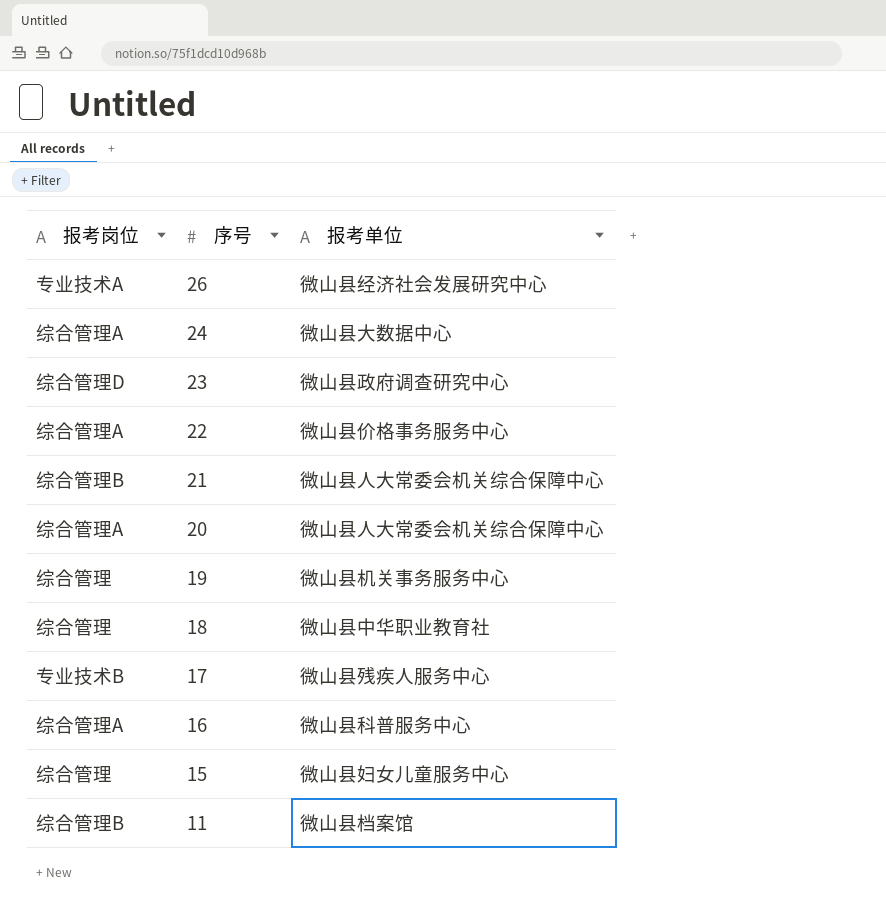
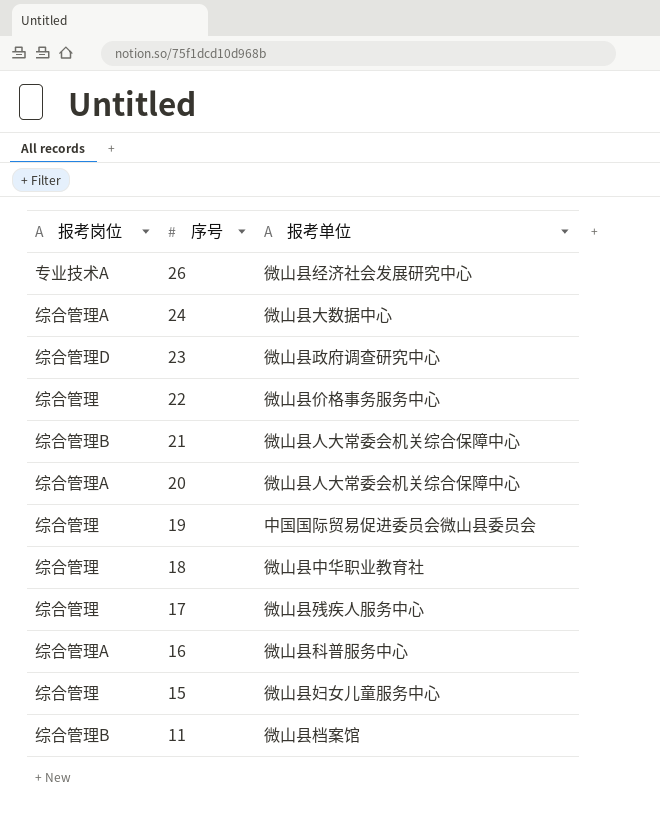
22 | 报考岗位: 综合管理A -> 综合管理
19 | 报考单位: 微山县机关事务服务中心 -> 中国国际贸易促进委员会微山县委员会
17 | 报考岗位: 专业技术B -> 综合管理

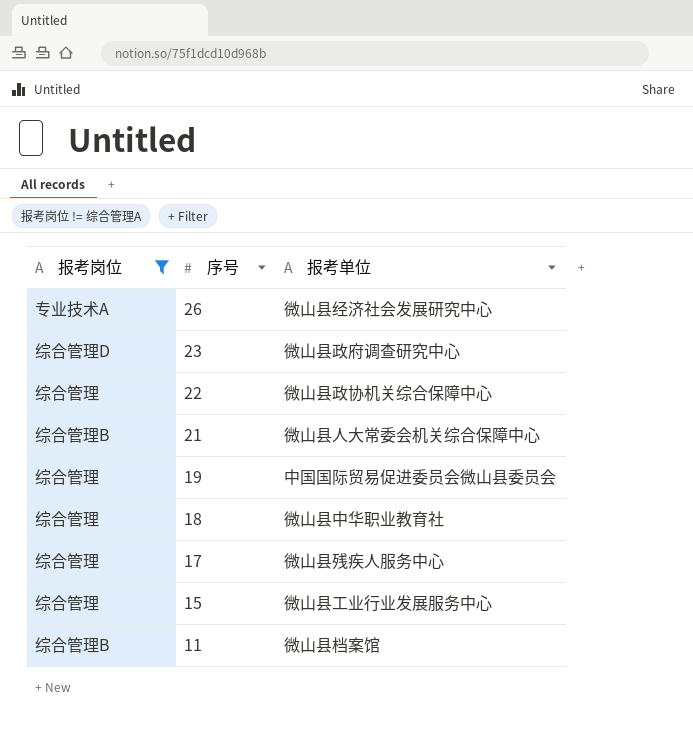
filter: none -> 报考岗位 != 综合管理A
22 | 报考单位: 微山县价格事务服务中心 -> 微山县政协机关综合保障中心
15 | 报考单位: 微山县妇女儿童服务中心 -> 微山县工业行业发展服务中心

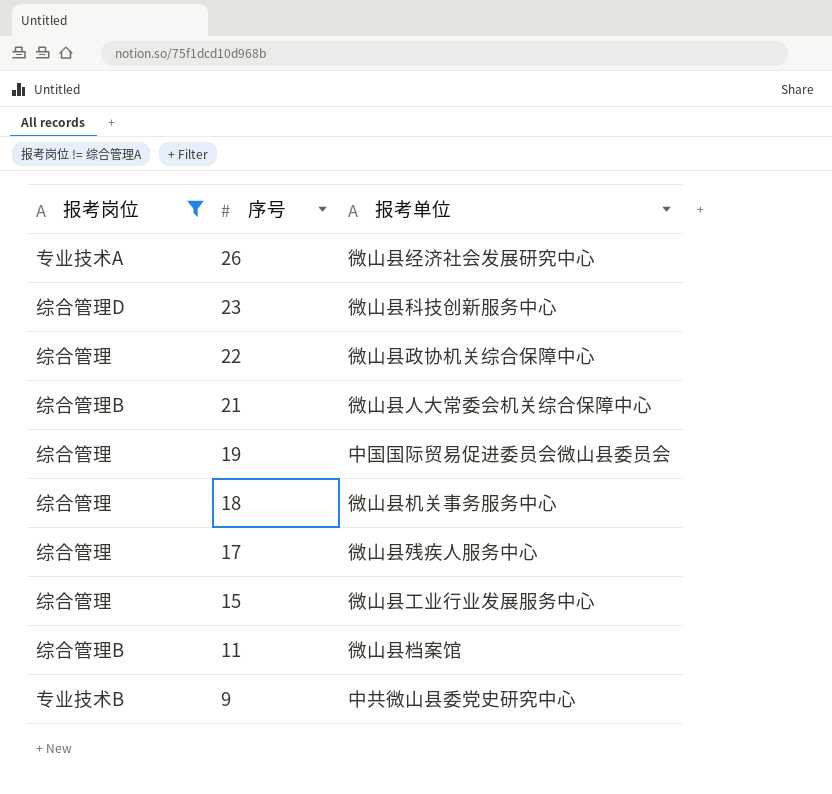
23 | 报考单位: 微山县政府调查研究中心 -> 微山县科技创新服务中心
18 | 报考单位: 微山县中华职业教育社 -> 微山县机关事务服务中心
row 9: none -> 专业技术B | 中共微山县委党史研究中心

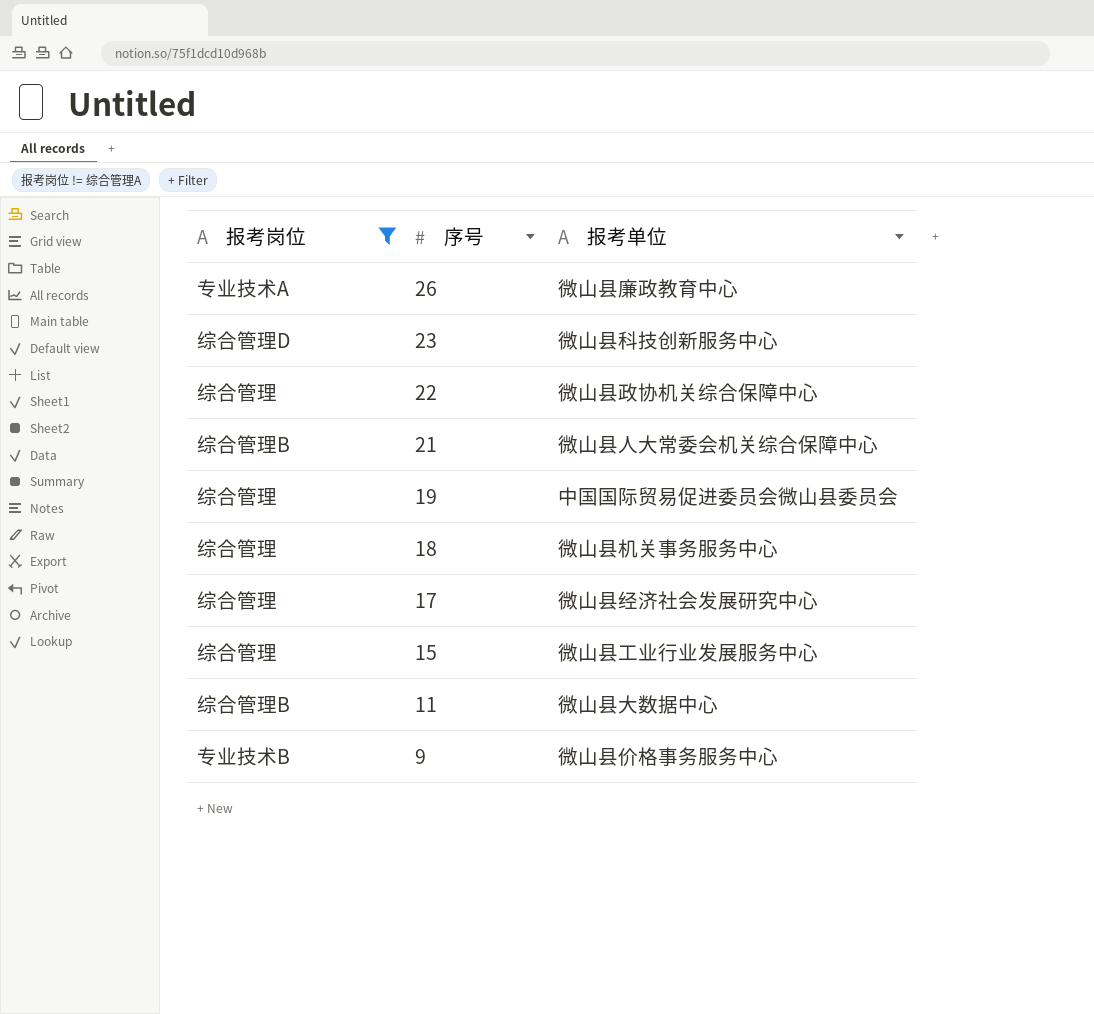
26 | 报考单位: 微山县经济社会发展研究中心 -> 微山县廉政教育中心
17 | 报考单位: 微山县残疾人服务中心 -> 微山县经济社会发展研究中心
11 | 报考单位: 微山县档案馆 -> 微山县大数据中心
9 | 报考单位: 中共微山县委党史研究中心 -> 微山县价格事务服务中心

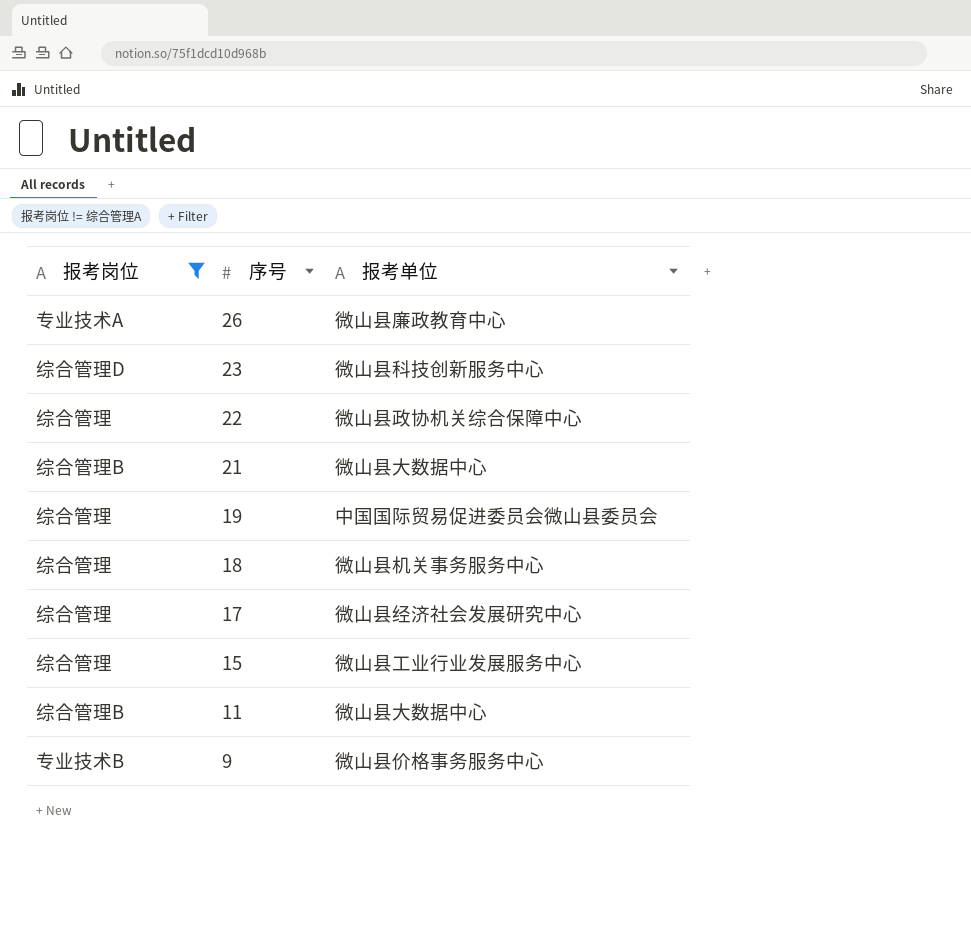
21 | 报考单位: 微山县人大常委会机关综合保障中心 -> 微山县大数据中心

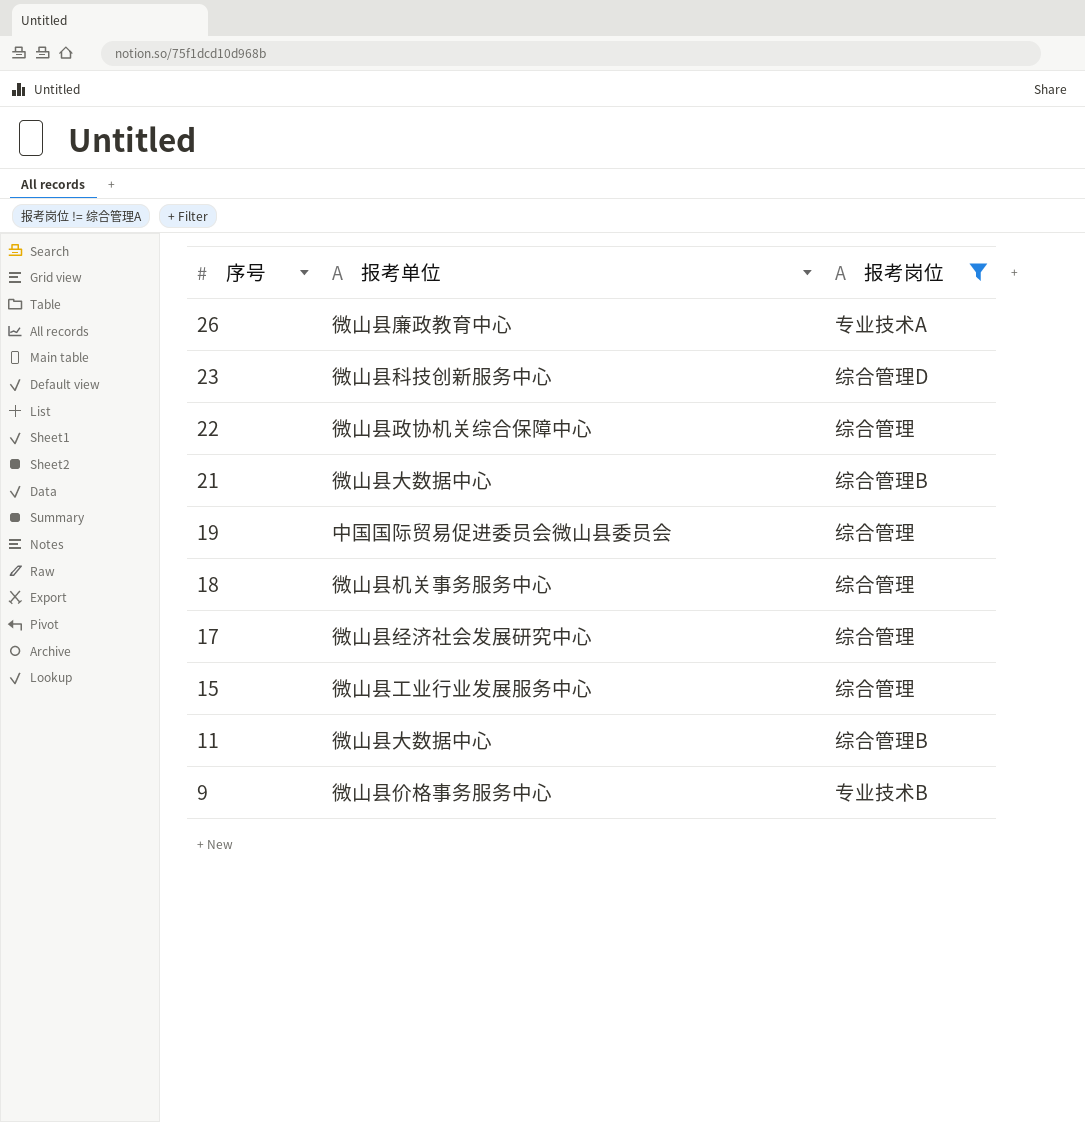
column 报考岗位 | position: 1 -> 3

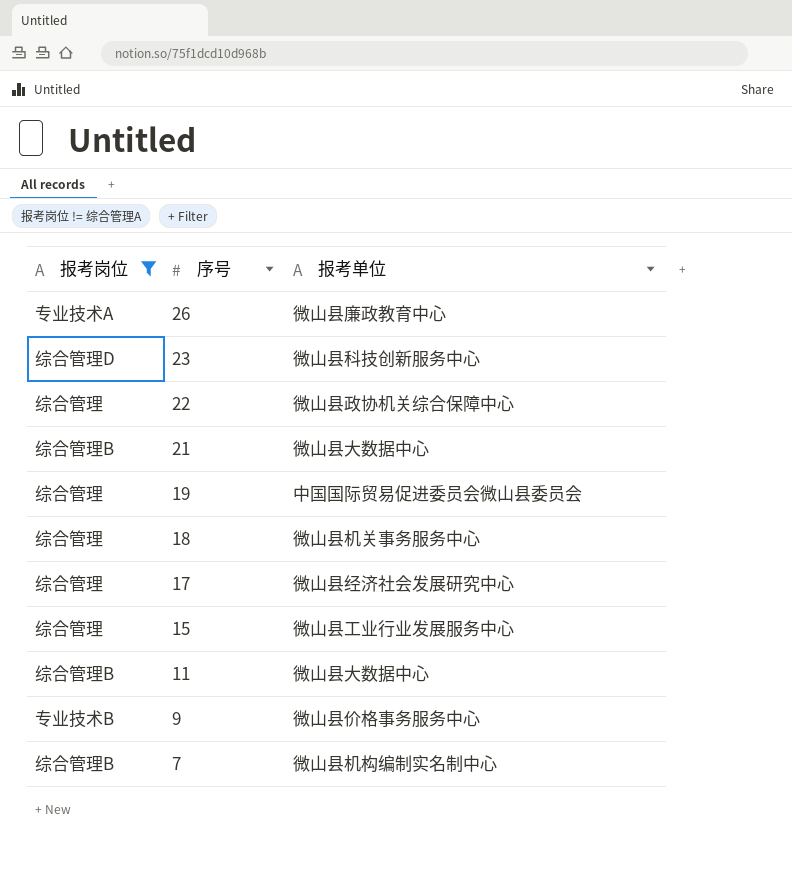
column 报考岗位 | position: 3 -> 1
row 7: none -> 综合管理B | 微山县机构编制实名制中心

